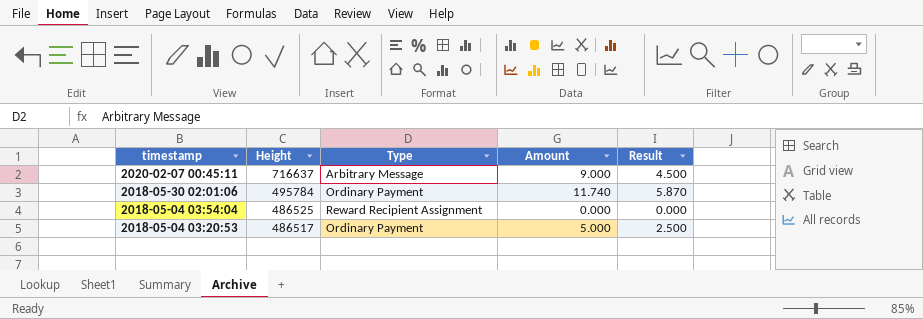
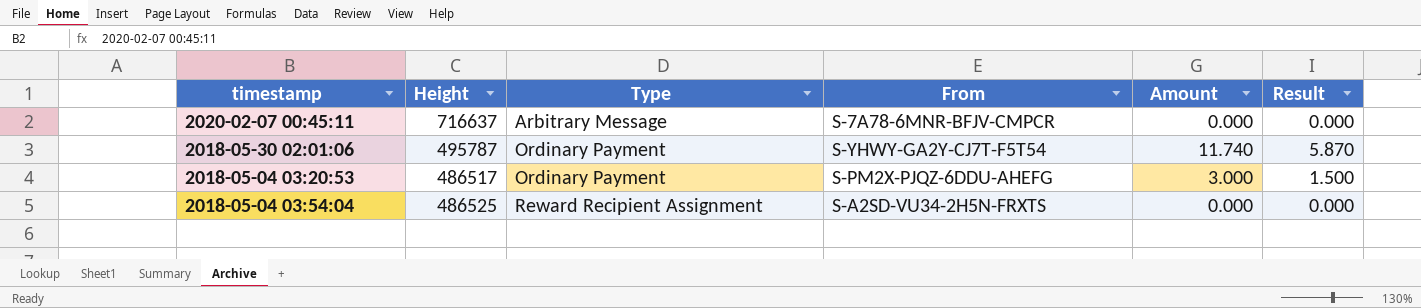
row order: timestamp descending -> Type ascending
column From | position: none -> 4
2020-02-07 00:45:11 | Amount: 9.000 -> 0.000
2020-02-07 00:45:11 | Result: 4.500 -> 0.000
2018-05-30 02:01:06 | Height: 495784 -> 495787
2018-05-04 03:20:53 | Amount: 5.000 -> 3.000
2018-05-04 03:20:53 | Result: 2.500 -> 1.500

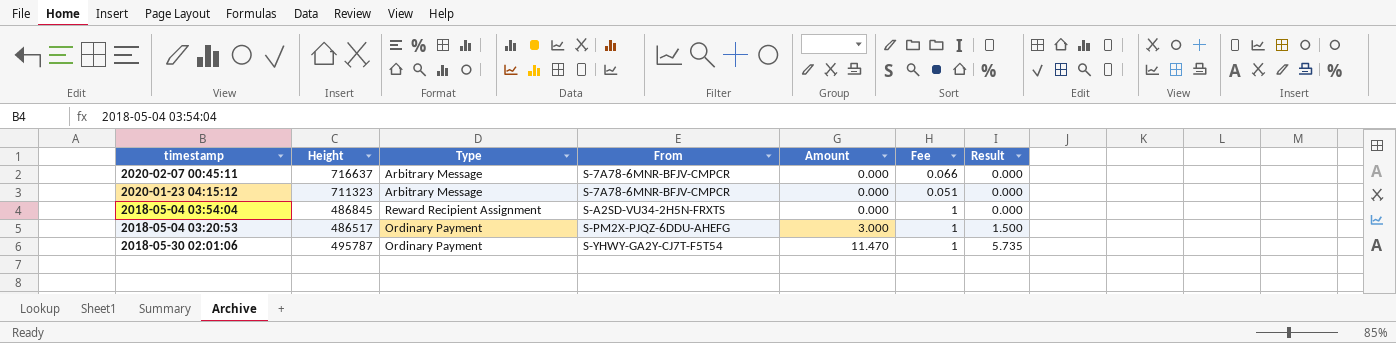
row order: Type ascending -> From ascending
column Fee | position: none -> 6
row 2020-01-23 04:15:12: none -> 711323 | Arbitrary Message | S-7A78-6MNR-BFJV-CMPCR | 0.000 | 0.051 | 0.000
2018-05-04 03:54:04 | Height: 486525 -> 486845
2018-05-30 02:01:06 | Amount: 11.740 -> 11.470
2018-05-30 02:01:06 | Result: 5.870 -> 5.735

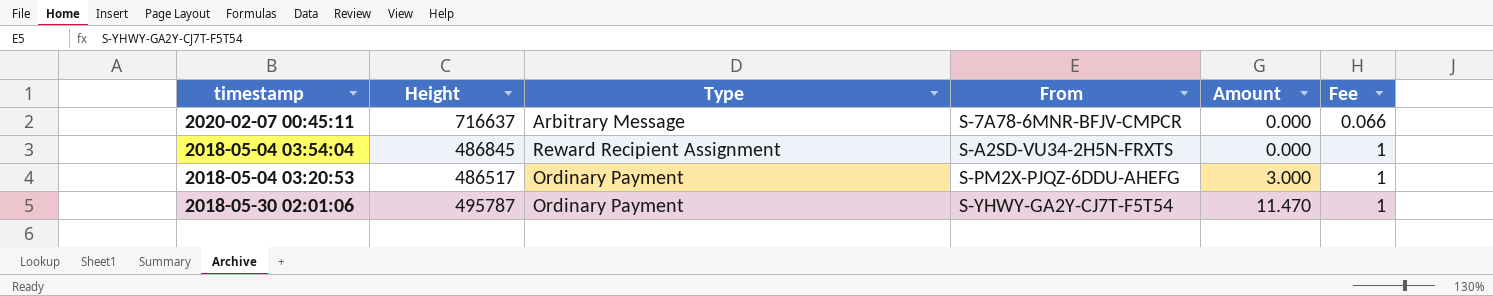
column Result | formula: [Amount] * 0.5 -> none
row 2020-01-23 04:15:12: 711323 | Arbitrary Message | S-7A78-6MNR-BFJV-CMPCR | 0.000 | 0.051 | 0.000 -> none

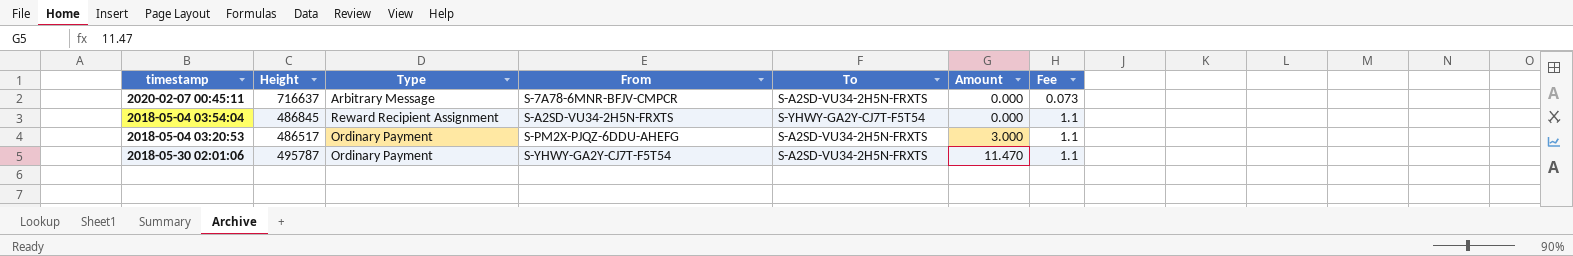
column To | position: none -> 5
2020-02-07 00:45:11 | Fee: 0.066 -> 0.073
2018-05-04 03:54:04 | Fee: 1 -> 1.1
2018-05-04 03:20:53 | Fee: 1 -> 1.1
2018-05-30 02:01:06 | Fee: 1 -> 1.1

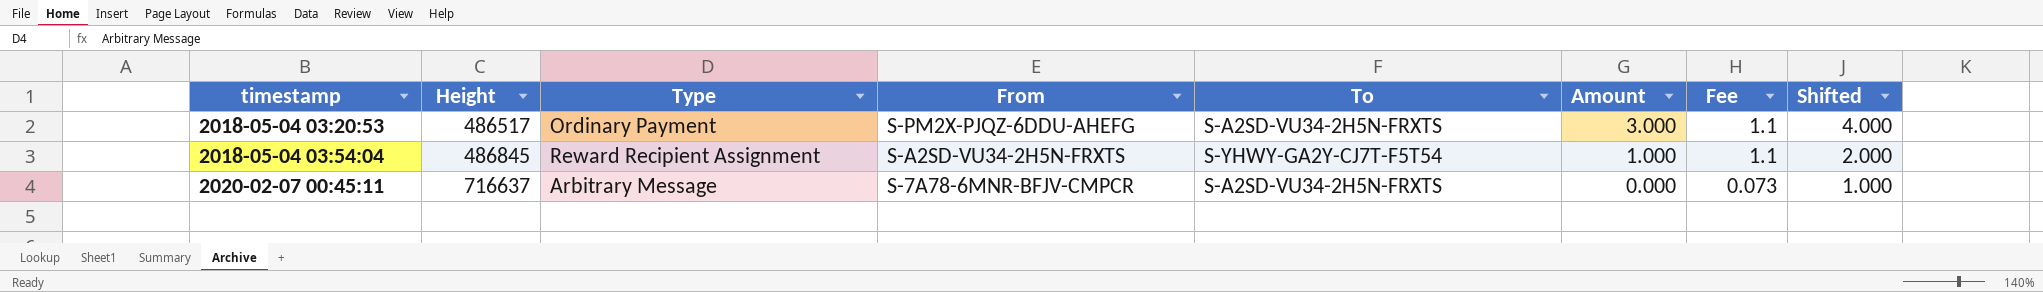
row order: From ascending -> timestamp ascending
column Shifted | formula: none -> [Amount] + 1
row 2018-05-30 02:01:06: 495787 | Ordinary Payment | S-YHWY-GA2Y-CJ7T-F5T54 | S-A2SD-VU34-2H5N-FRXTS | 11.470 | 1.1 -> none
2018-05-04 03:54:04 | Amount: 0.000 -> 1.000

